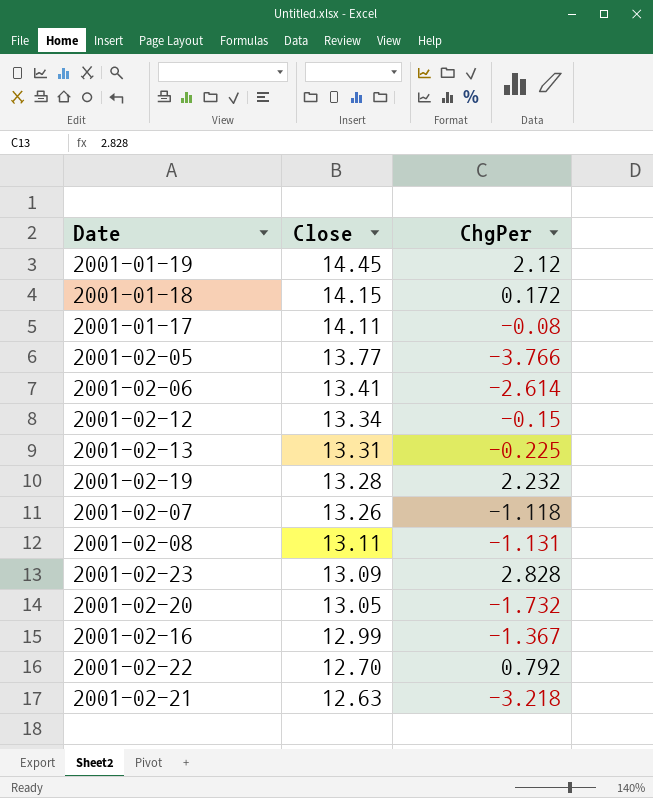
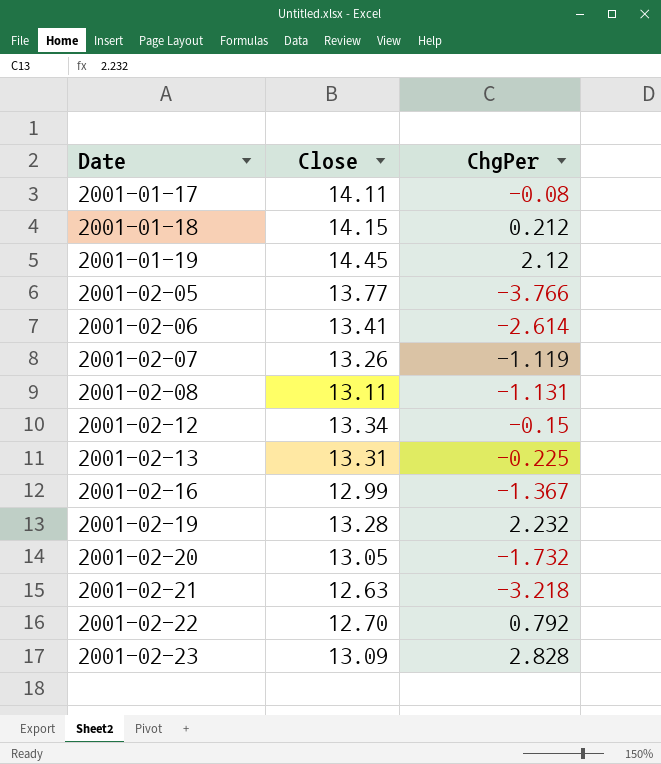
row order: Close descending -> Date ascending
2001-01-18 | ChgPer: 0.172 -> 0.212
2001-02-07 | ChgPer: -1.118 -> -1.119

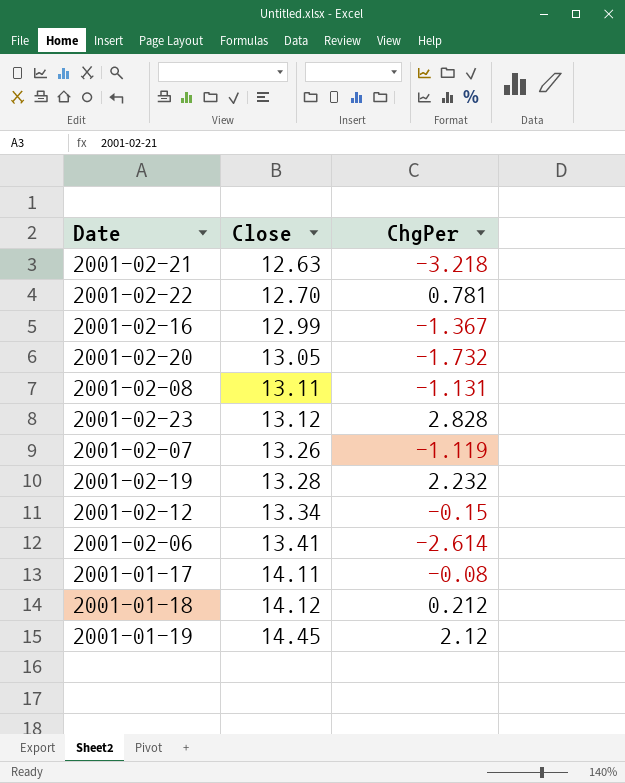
row order: Date ascending -> Close ascending
row 2001-02-05: 13.77 | -3.766 -> none
row 2001-02-13: 13.31 | -0.225 -> none
2001-02-22 | ChgPer: 0.792 -> 0.781
2001-02-23 | Close: 13.09 -> 13.12
2001-01-18 | Close: 14.15 -> 14.12

